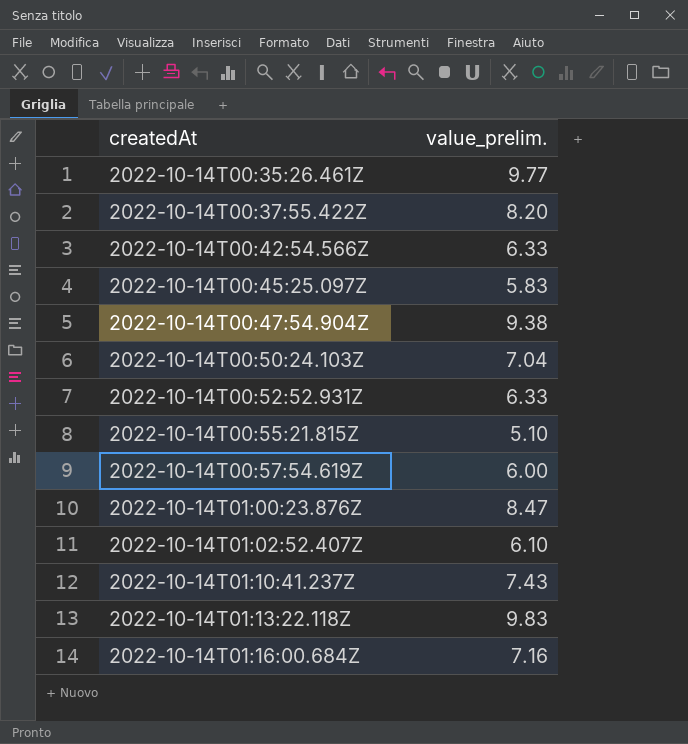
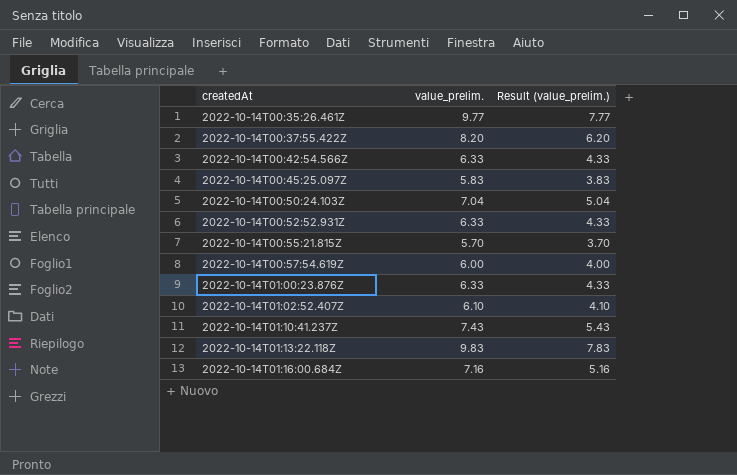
column Result (value_prelim.) | formula: none -> [value_prelim.] - 2
row 2022-10-14T00:47:54.904Z: 9.38 -> none
2022-10-14T00:55:21.815Z | value_prelim.: 5.10 -> 5.70
2022-10-14T01:00:23.876Z | value_prelim.: 8.47 -> 6.33

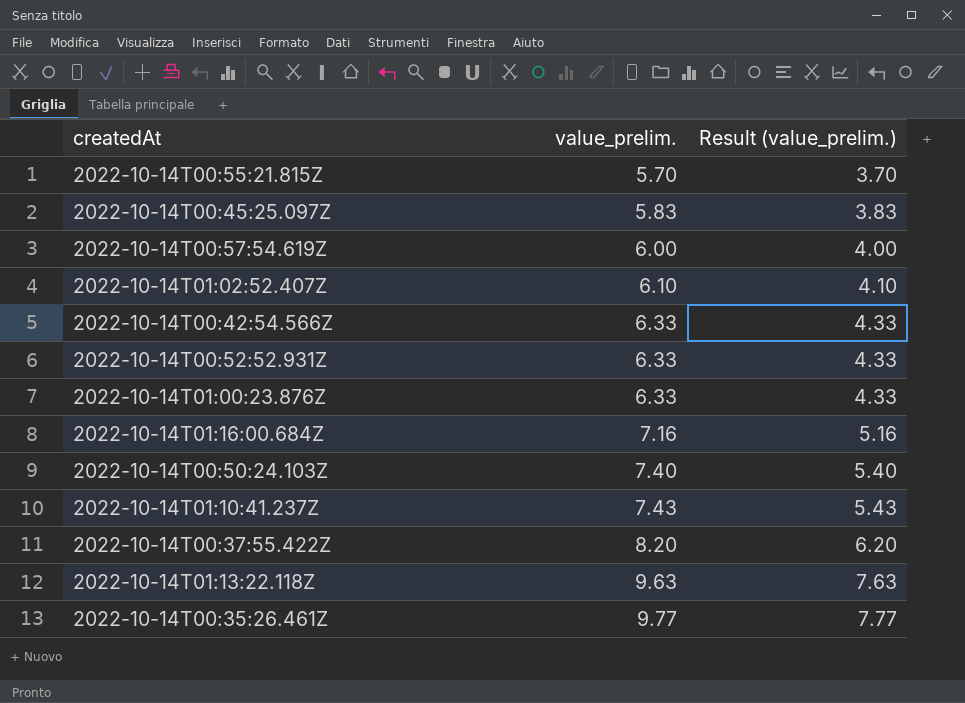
row order: createdAt ascending -> value_prelim. ascending
2022-10-14T00:50:24.103Z | value_prelim.: 7.04 -> 7.40
2022-10-14T00:50:24.103Z | Result (value_prelim.): 5.04 -> 5.40
2022-10-14T01:13:22.118Z | value_prelim.: 9.83 -> 9.63
2022-10-14T01:13:22.118Z | Result (value_prelim.): 7.83 -> 7.63

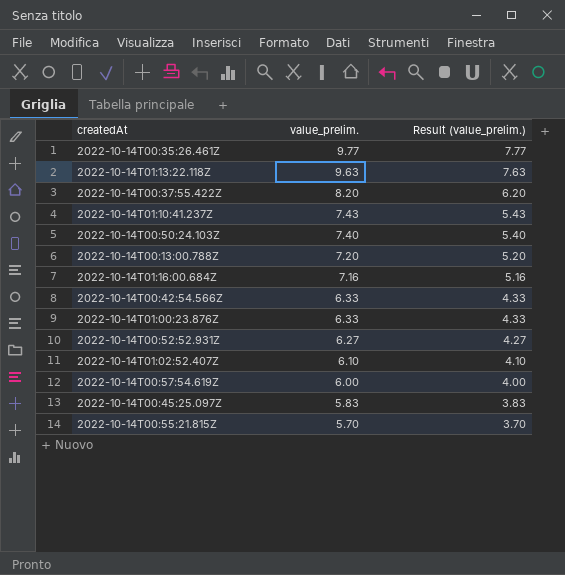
row order: value_prelim. ascending -> value_prelim. descending
row 2022-10-14T00:13:00.788Z: none -> 7.20 | 5.20
2022-10-14T00:52:52.931Z | value_prelim.: 6.33 -> 6.27
2022-10-14T00:52:52.931Z | Result (value_prelim.): 4.33 -> 4.27

